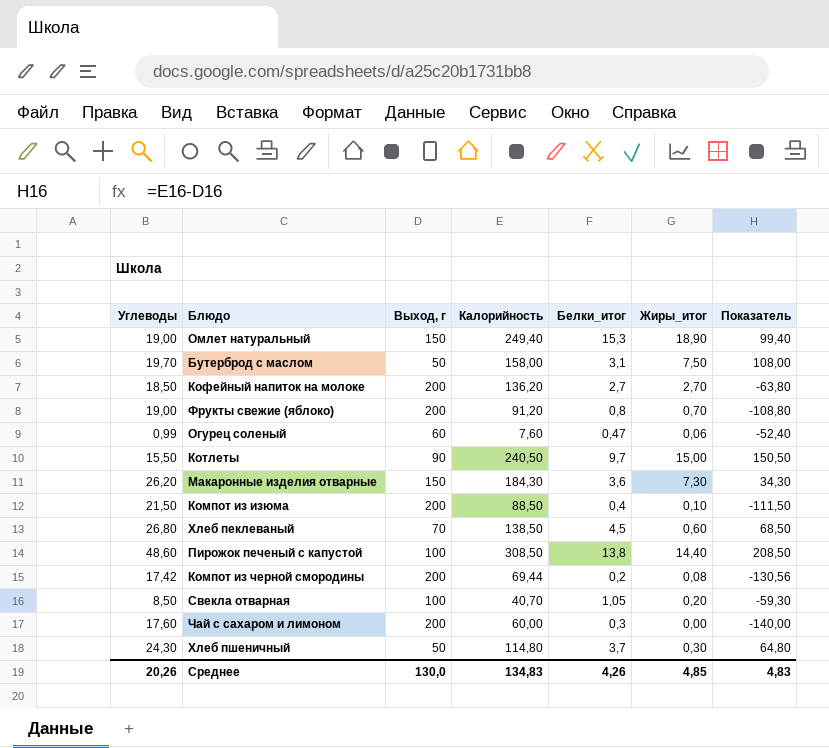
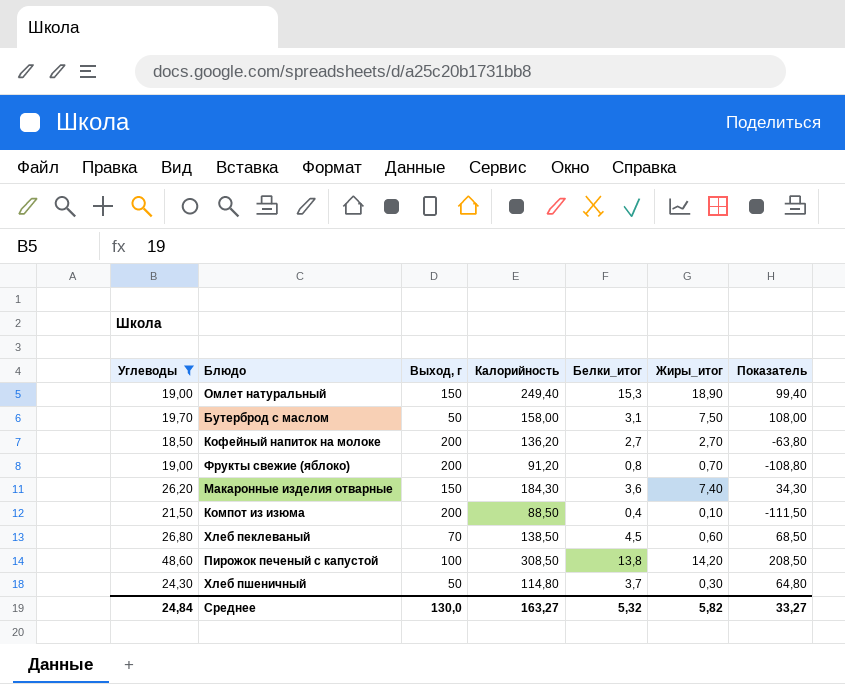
filter: none -> Углеводы >= 18,50
Макаронные изделия отварные | Жиры_итог: 7,30 -> 7,40
Пирожок печеный с капустой | Жиры_итог: 14,40 -> 14,20
Среднее | Углеводы: 20,26 -> 24,84
Среднее | Калорийность: 134,83 -> 163,27
Среднее | Белки_итог: 4,26 -> 5,32
Среднее | Жиры_итог: 4,85 -> 5,82
Среднее | Показатель: 4,83 -> 33,27

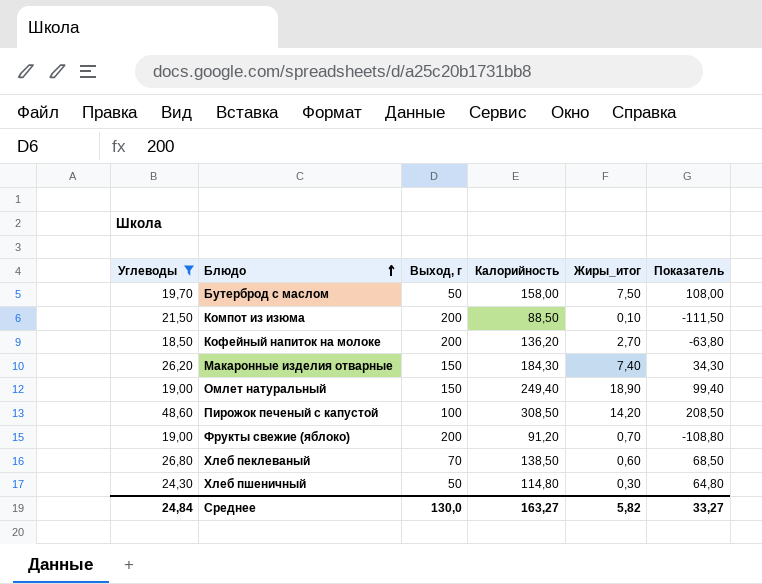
row order: none -> Блюдо ascending
column Белки_итог | position: 5 -> none

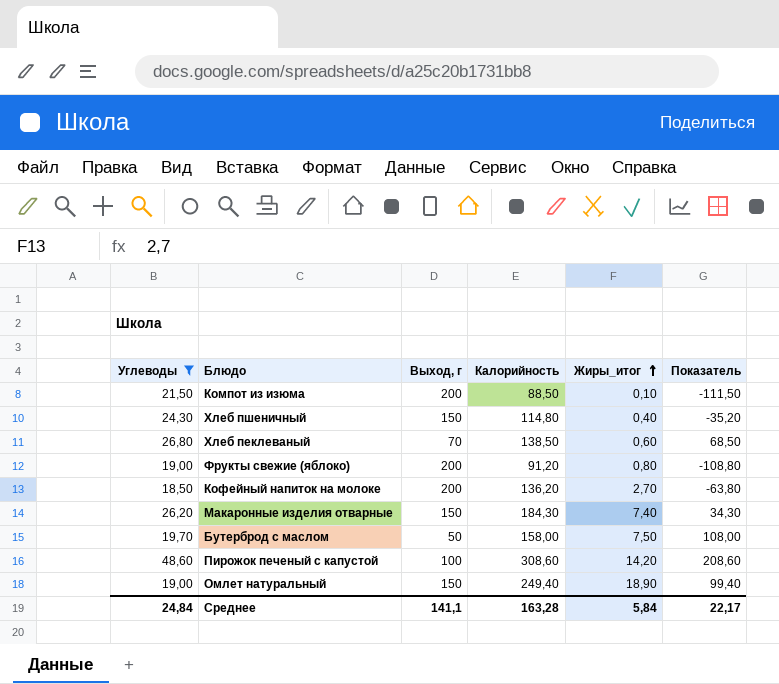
row order: Блюдо ascending -> Жиры_итог ascending
Хлеб пшеничный | Выход, г: 50 -> 150
Хлеб пшеничный | Жиры_итог: 0,30 -> 0,40
Хлеб пшеничный | Показатель: 64,80 -> -35,20
Фрукты свежие (яблоко) | Жиры_итог: 0,70 -> 0,80
Пирожок печеный с капустой | Калорийность: 308,50 -> 308,60
Пирожок печеный с капустой | Показатель: 208,50 -> 208,60
Среднее | Выход, г: 130,0 -> 141,1
Среднее | Калорийность: 163,27 -> 163,28
Среднее | Жиры_итог: 5,82 -> 5,84
Среднее | Показатель: 33,27 -> 22,17

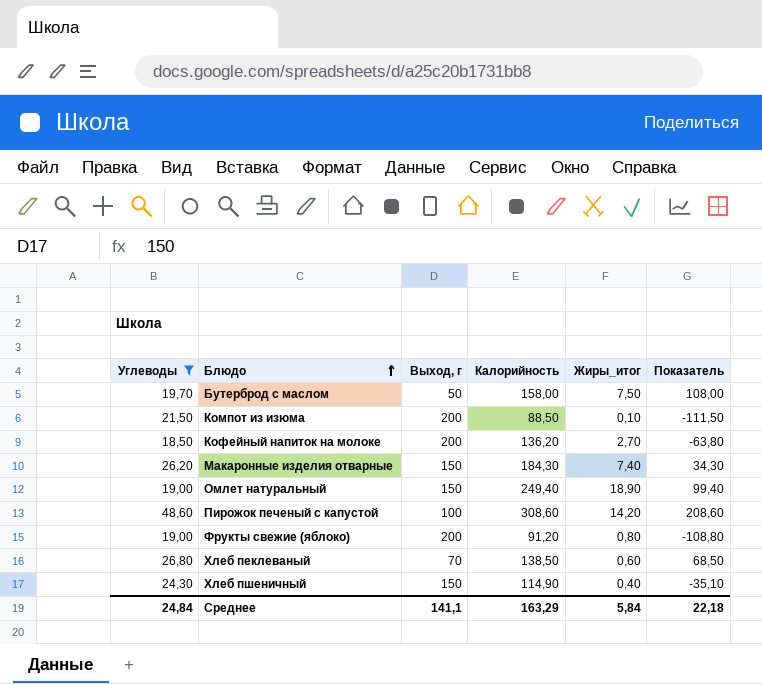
row order: Жиры_итог ascending -> Блюдо ascending
Хлеб пшеничный | Калорийность: 114,80 -> 114,90
Хлеб пшеничный | Показатель: -35,20 -> -35,10
Среднее | Калорийность: 163,28 -> 163,29
Среднее | Показатель: 22,17 -> 22,18

